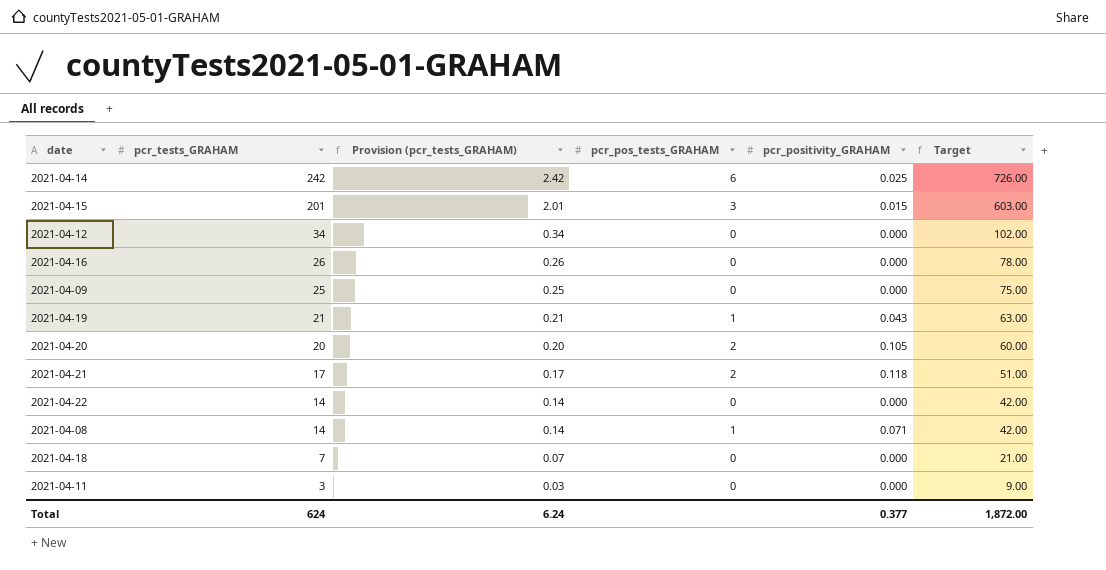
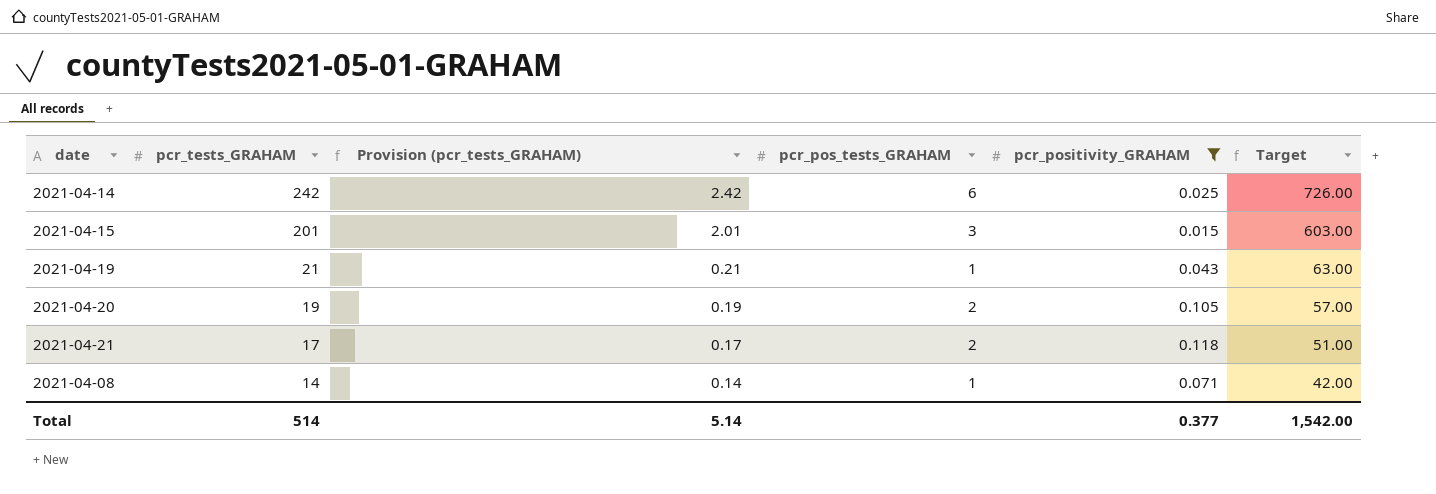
filter: none -> pcr_positivity_GRAHAM != 0.000
2021-04-20 | pcr_tests_GRAHAM: 20 -> 19
2021-04-20 | Provision (pcr_tests_GRAHAM): 0.20 -> 0.19
2021-04-20 | Target: 60.00 -> 57.00
Total | pcr_tests_GRAHAM: 624 -> 514
Total | Provision (pcr_tests_GRAHAM): 6.24 -> 5.14
Total | Target: 1,872.00 -> 1,542.00

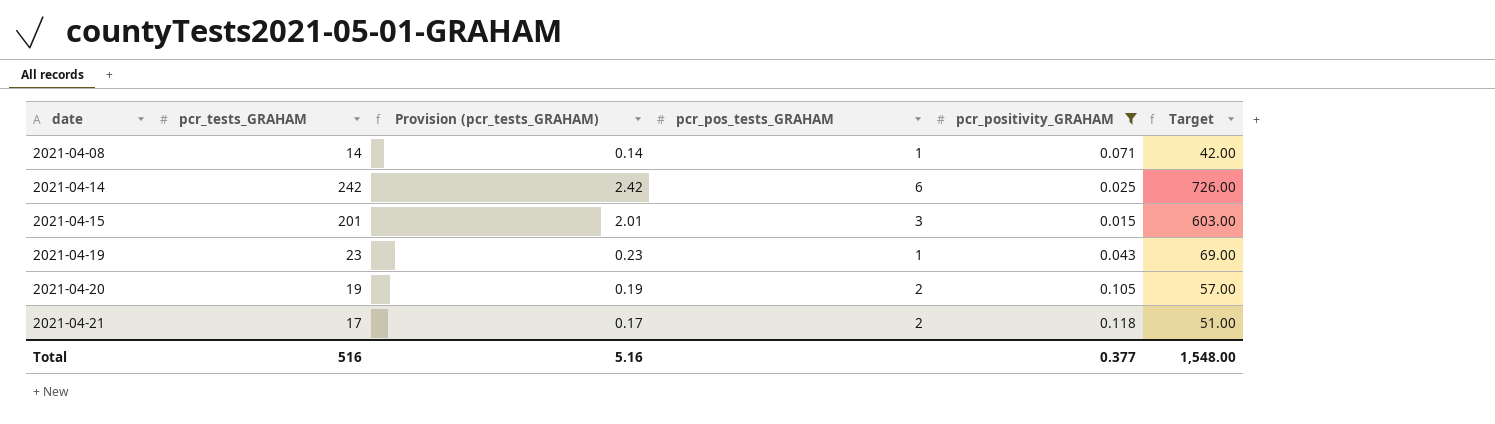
row order: pcr_tests_GRAHAM descending -> date ascending
2021-04-19 | pcr_tests_GRAHAM: 21 -> 23
2021-04-19 | Provision (pcr_tests_GRAHAM): 0.21 -> 0.23
2021-04-19 | Target: 63.00 -> 69.00
Total | pcr_tests_GRAHAM: 514 -> 516
Total | Provision (pcr_tests_GRAHAM): 5.14 -> 5.16
Total | Target: 1,542.00 -> 1,548.00

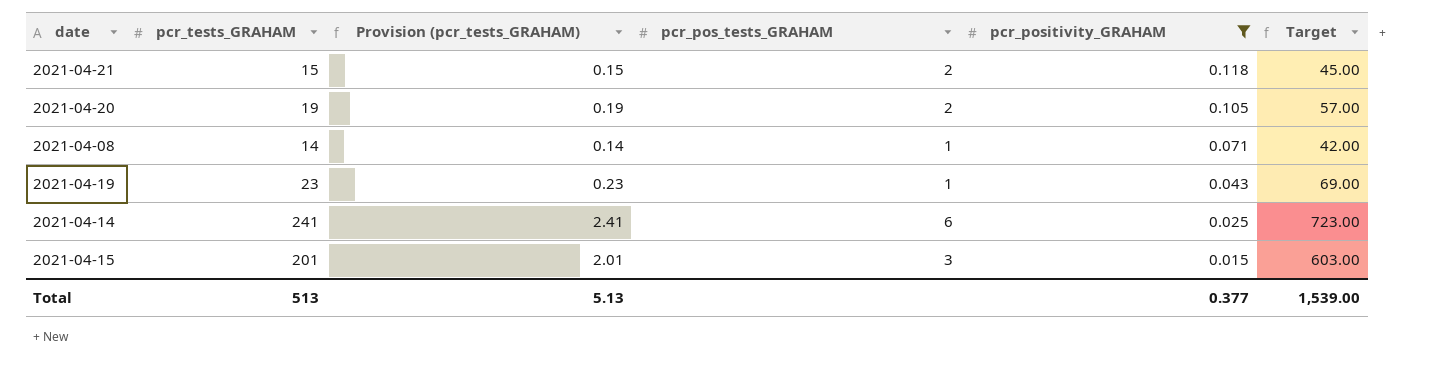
row order: date ascending -> pcr_positivity_GRAHAM descending
2021-04-21 | pcr_tests_GRAHAM: 17 -> 15
2021-04-21 | Provision (pcr_tests_GRAHAM): 0.17 -> 0.15
2021-04-21 | Target: 51.00 -> 45.00
2021-04-14 | pcr_tests_GRAHAM: 242 -> 241
2021-04-14 | Provision (pcr_tests_GRAHAM): 2.42 -> 2.41
2021-04-14 | Target: 726.00 -> 723.00
Total | pcr_tests_GRAHAM: 516 -> 513
Total | Provision (pcr_tests_GRAHAM): 5.16 -> 5.13
Total | Target: 1,548.00 -> 1,539.00

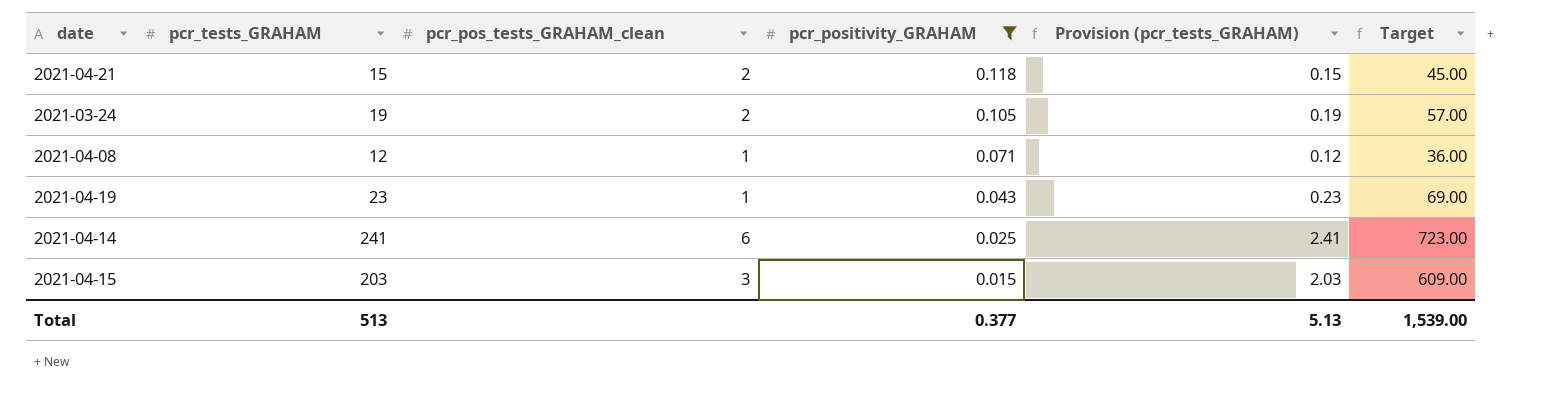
column name: pcr_pos_tests_GRAHAM -> pcr_pos_tests_GRAHAM_clean
column Provision (pcr_tests_GRAHAM) | position: 3 -> 5
row 2021-04-20: 19 | 0.19 | 2 | 0.105 | 57.00 -> none
row 2021-03-24: none -> 19 | 2 | 0.105 | 0.19 | 57.00
2021-04-08 | pcr_tests_GRAHAM: 14 -> 12
2021-04-08 | Provision (pcr_tests_GRAHAM): 0.14 -> 0.12
2021-04-08 | Target: 42.00 -> 36.00
2021-04-15 | pcr_tests_GRAHAM: 201 -> 203
2021-04-15 | Provision (pcr_tests_GRAHAM): 2.01 -> 2.03
2021-04-15 | Target: 603.00 -> 609.00

